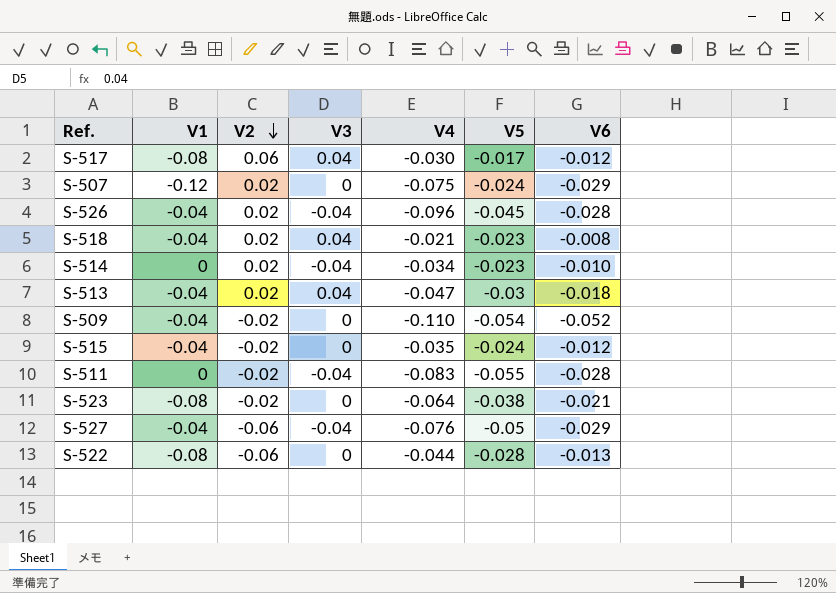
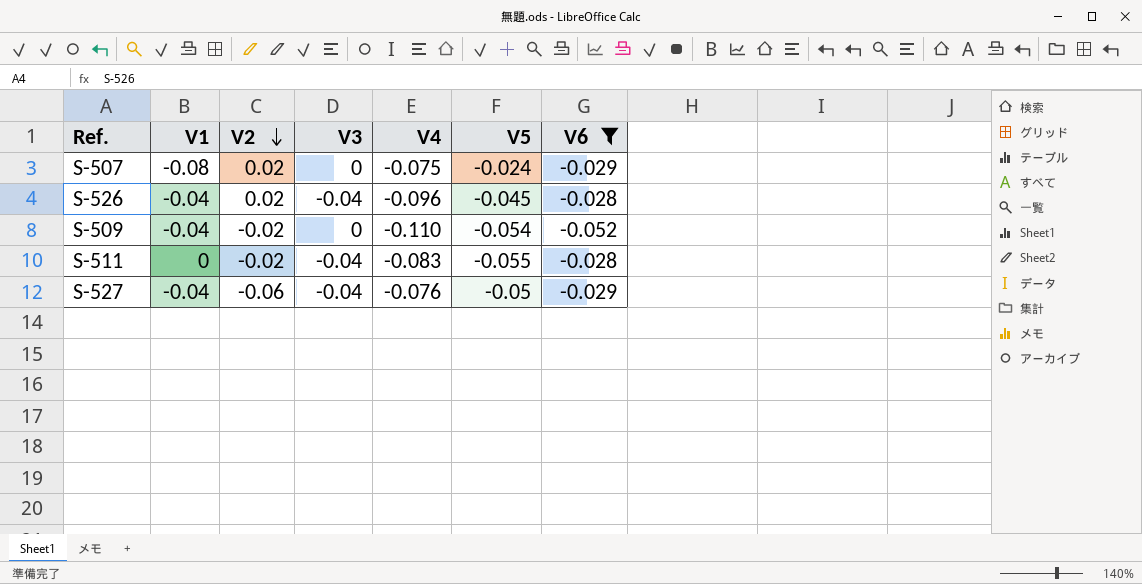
filter: none -> V6 <= -0.028
S-507 | V1: -0.12 -> -0.08

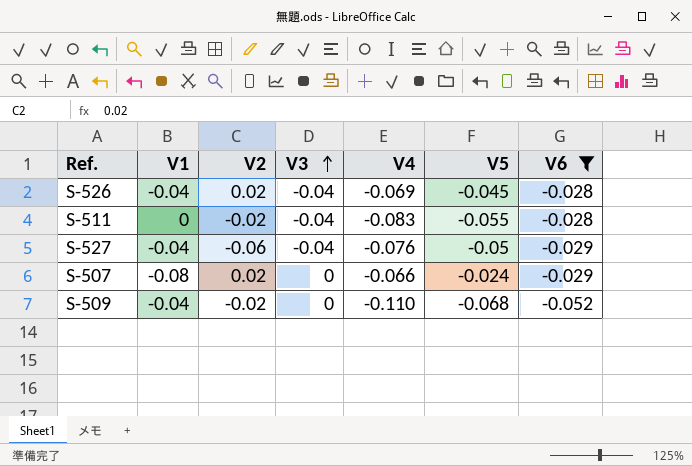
row order: V2 descending -> V3 ascending
S-526 | V4: -0.096 -> -0.069
S-507 | V4: -0.075 -> -0.066
S-509 | V5: -0.054 -> -0.068

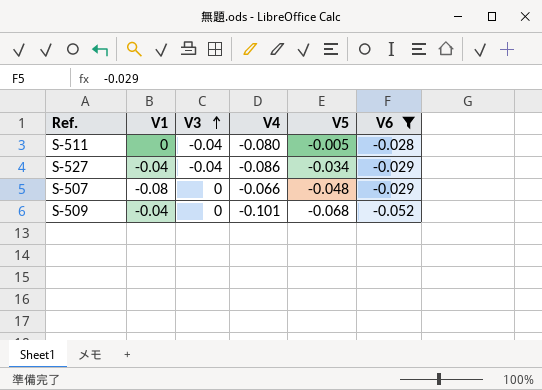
column V2 | position: 3 -> none
row S-526: -0.04 | 0.02 | -0.04 | -0.069 | -0.045 | -0.028 -> none
S-511 | V4: -0.083 -> -0.080
S-511 | V5: -0.055 -> -0.005
S-527 | V4: -0.076 -> -0.086
S-527 | V5: -0.05 -> -0.034
S-507 | V5: -0.024 -> -0.048
S-509 | V4: -0.110 -> -0.101

